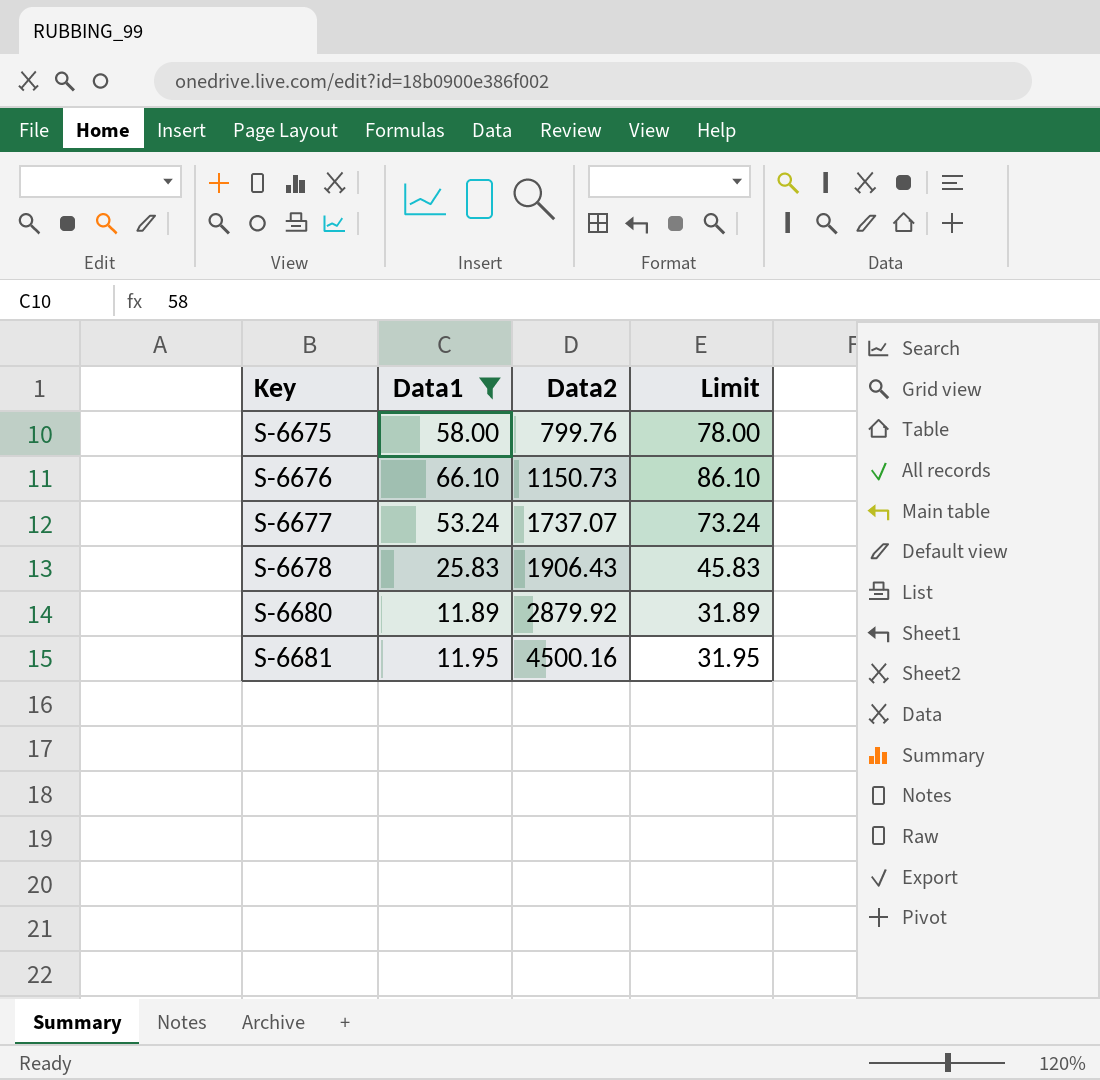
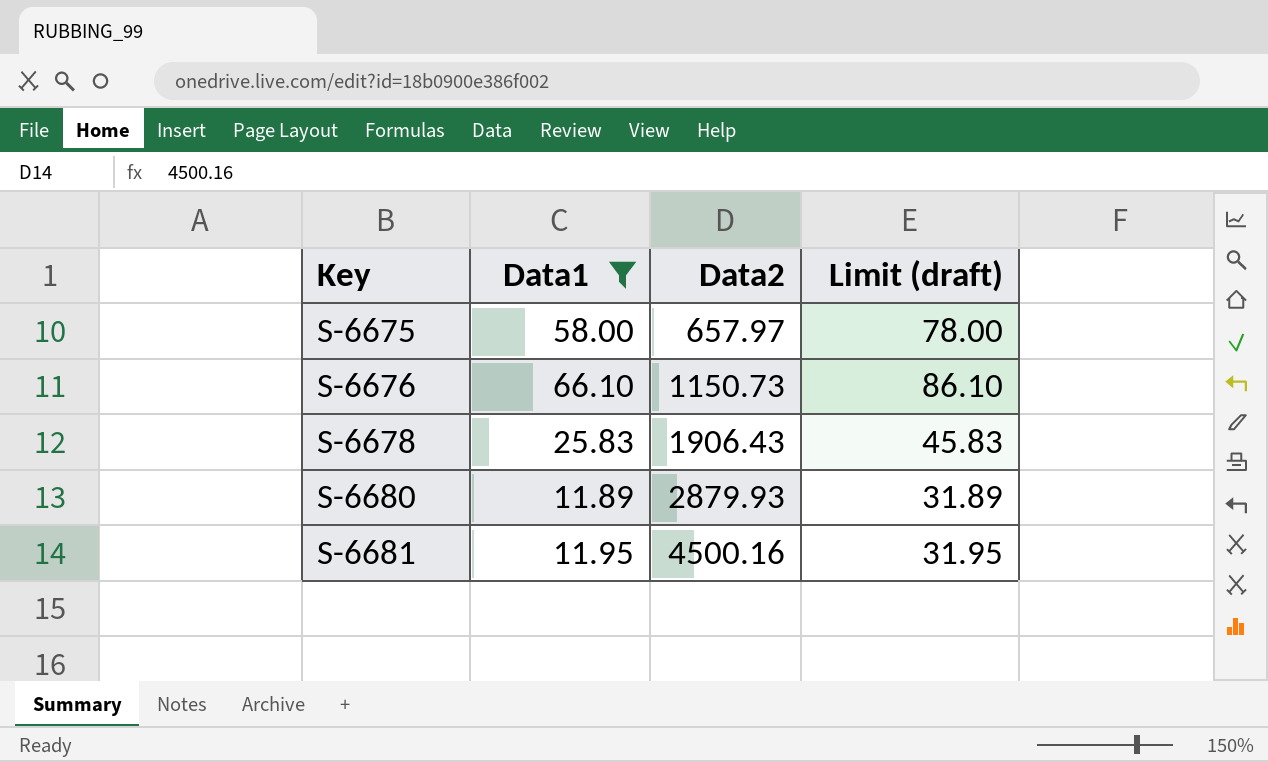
column name: Limit -> Limit (draft)
row S-6677: 53.24 | 1737.07 | 73.24 -> none
S-6675 | Data2: 799.76 -> 657.97
S-6680 | Data2: 2879.92 -> 2879.93

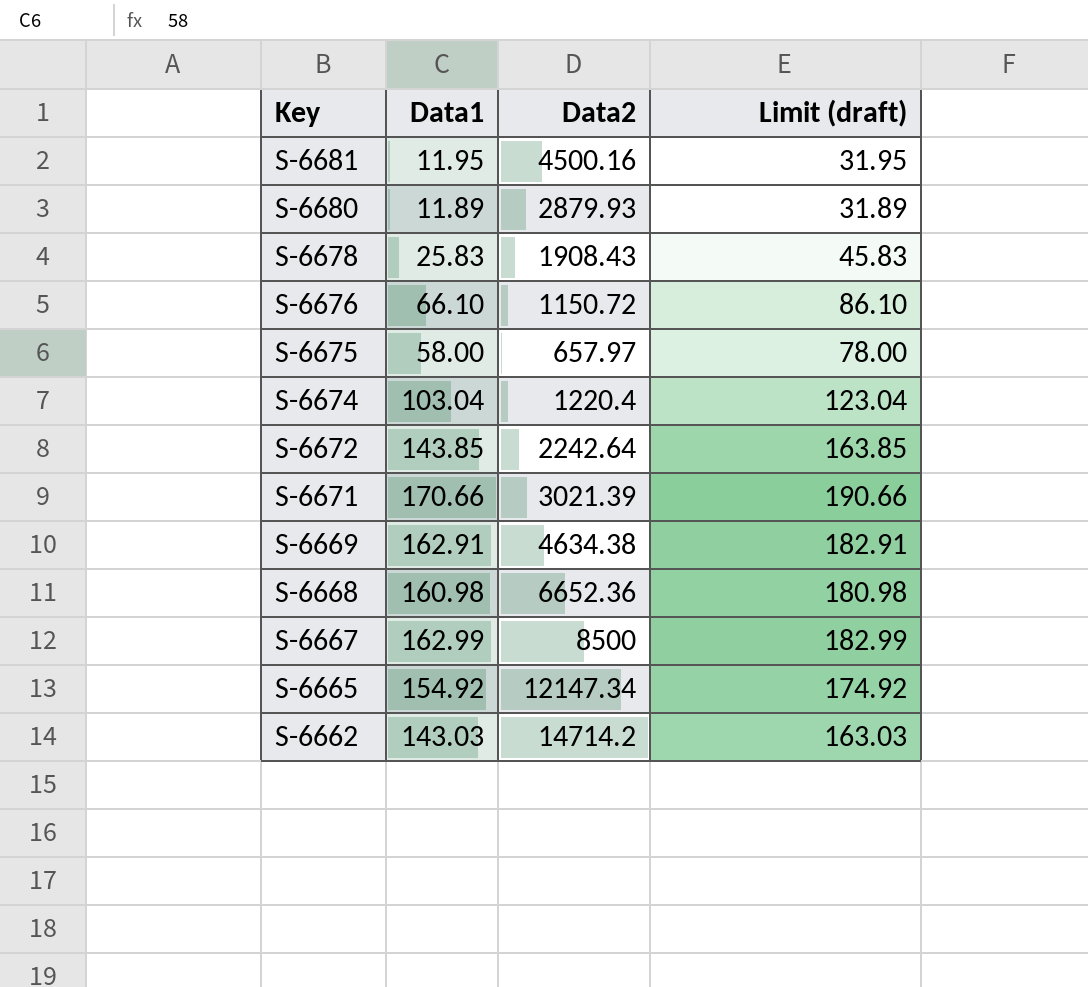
filter: Data1 <= 66.10 -> none
row order: Key ascending -> Key descending
S-6678 | Data2: 1906.43 -> 1908.43
S-6676 | Data2: 1150.73 -> 1150.72

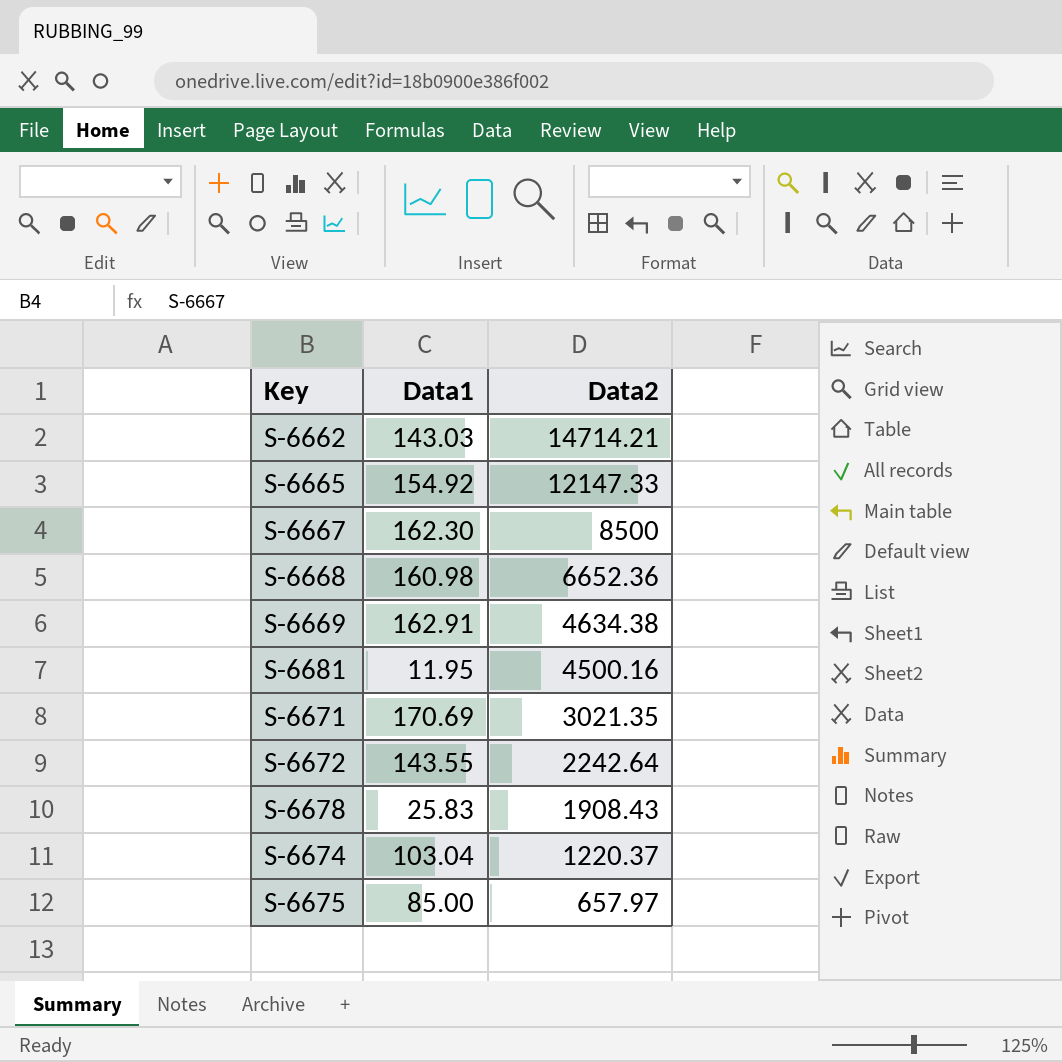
row order: Key descending -> Data2 descending
column Limit (draft) | formula: [Data1] + 20 -> none
row S-6680: 11.89 | 2879.93 | 31.89 -> none
row S-6676: 66.10 | 1150.72 | 86.10 -> none
S-6662 | Data2: 14714.2 -> 14714.21
S-6665 | Data2: 12147.34 -> 12147.33
S-6667 | Data1: 162.99 -> 162.30
S-6671 | Data1: 170.66 -> 170.69
S-6671 | Data2: 3021.39 -> 3021.35
S-6672 | Data1: 143.85 -> 143.55
S-6674 | Data2: 1220.4 -> 1220.37
S-6675 | Data1: 58.00 -> 85.00

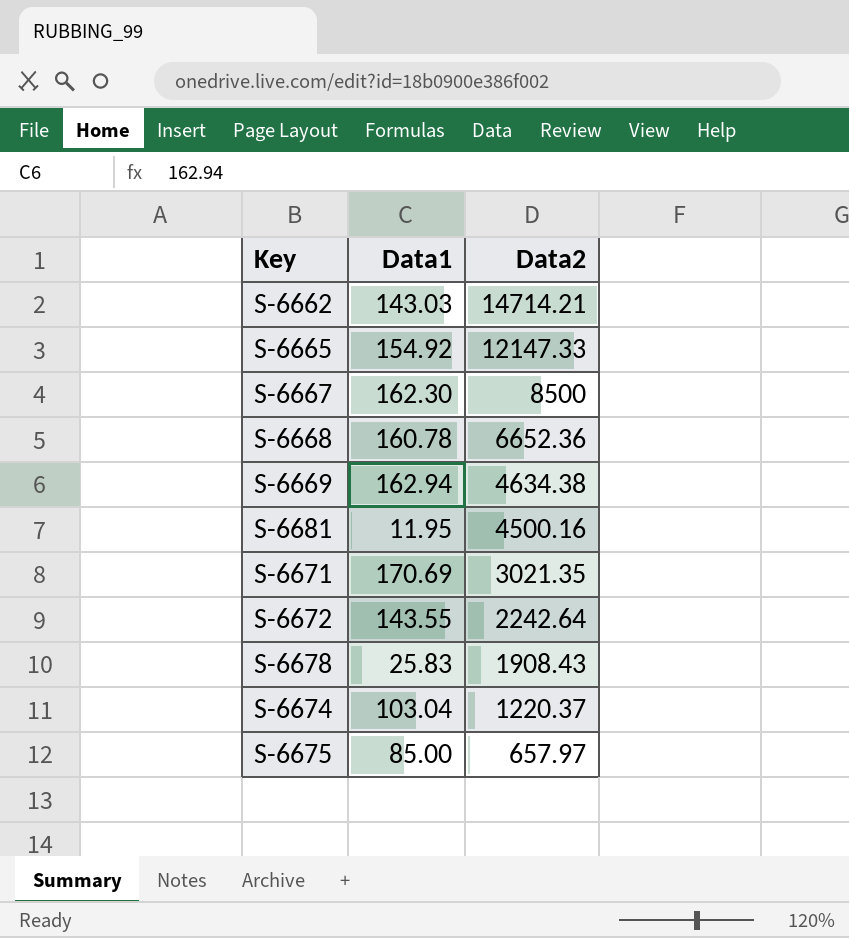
S-6668 | Data1: 160.98 -> 160.78
S-6669 | Data1: 162.91 -> 162.94

